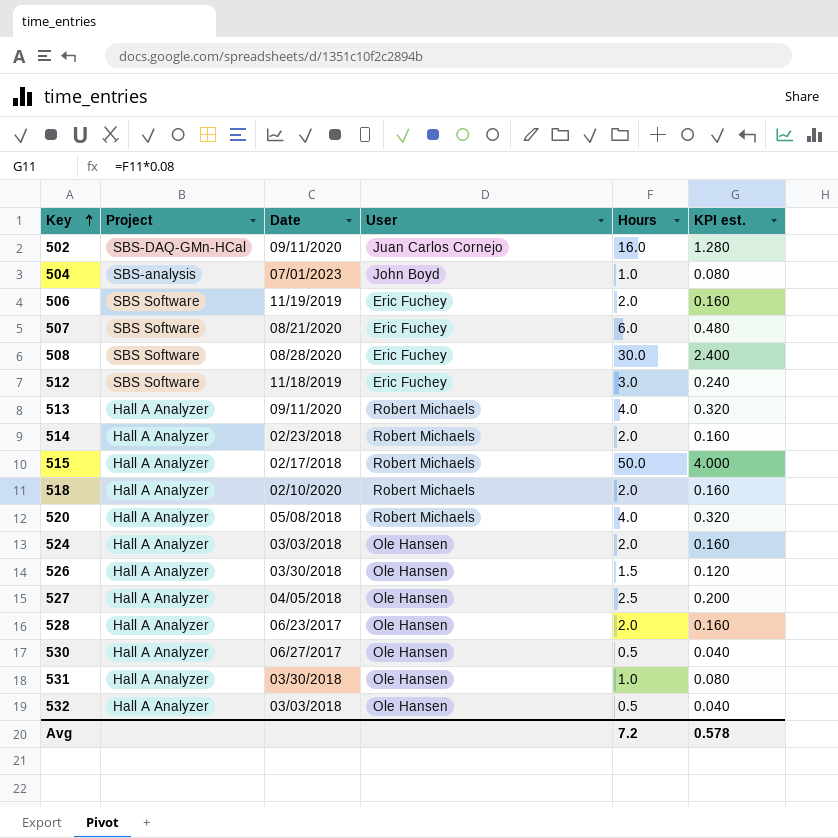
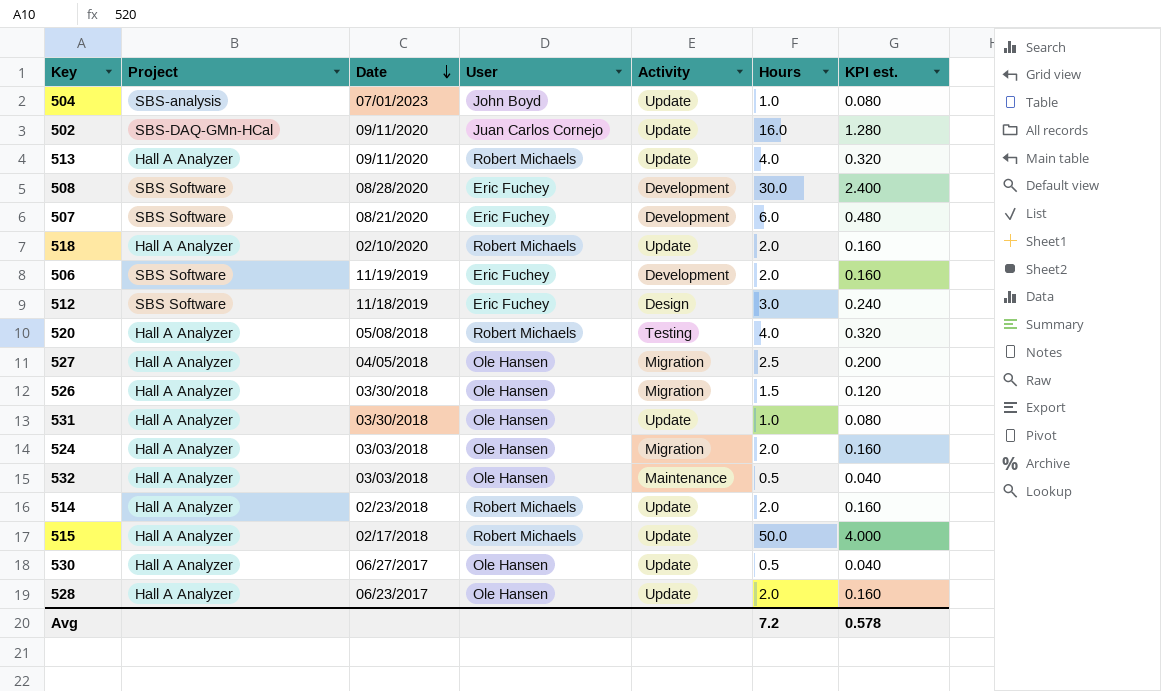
row order: Key ascending -> Date descending
column Activity | position: none -> 5

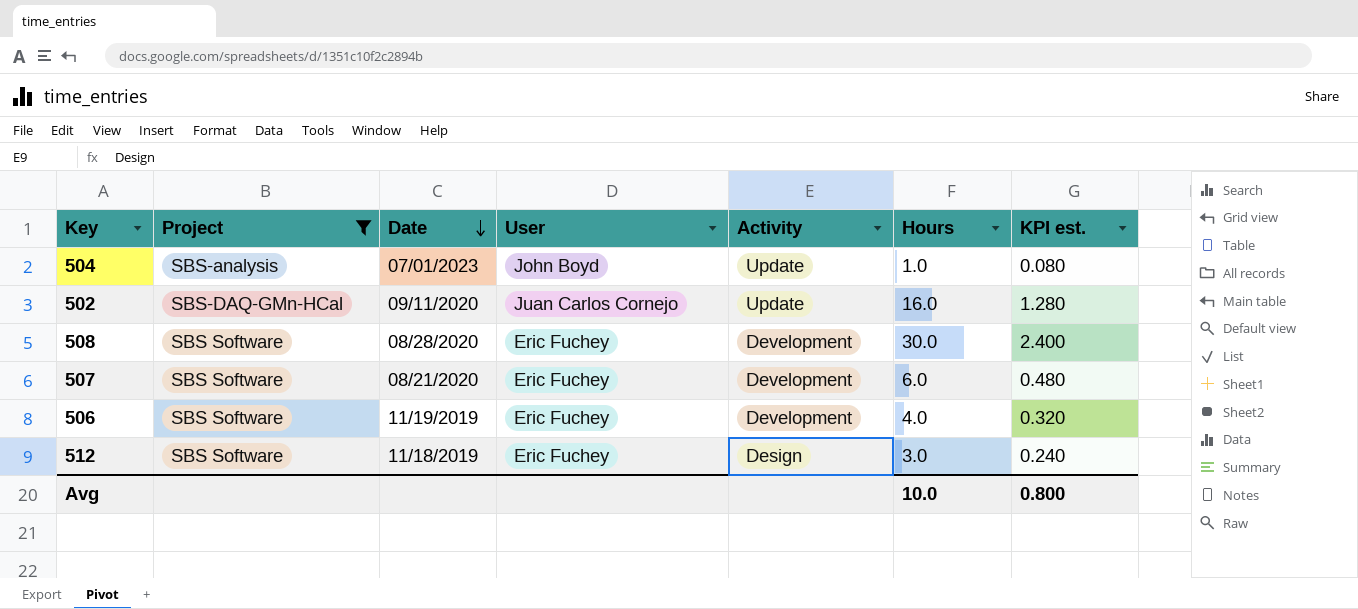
filter: none -> Project != Hall A Analyzer
506 | Hours: 2.0 -> 4.0
506 | KPI est.: 0.160 -> 0.320
Avg | Hours: 7.2 -> 10.0
Avg | KPI est.: 0.578 -> 0.800

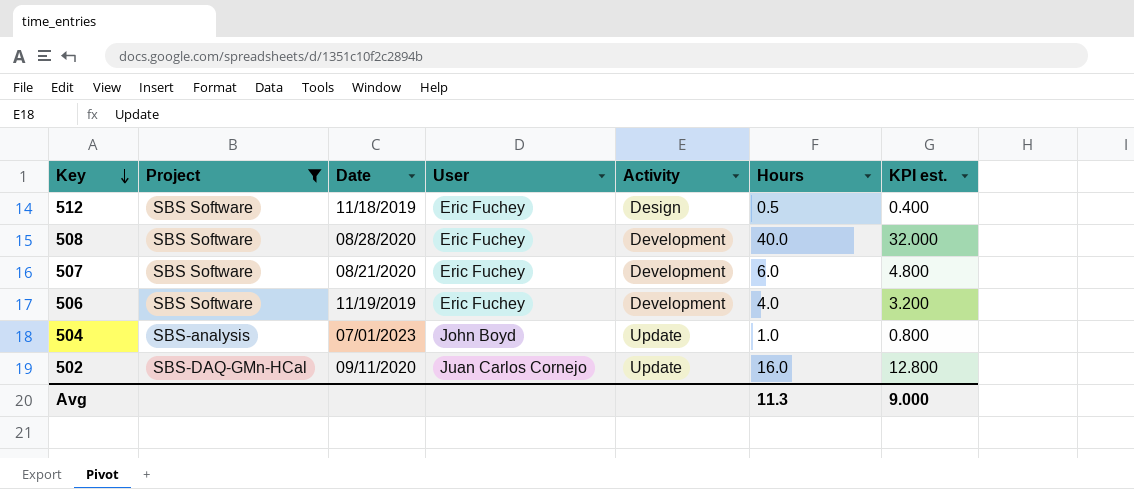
row order: Date descending -> Key descending
column KPI est. | formula: [Hours] * 0.08 -> [Hours] * 0.8
512 | Hours: 3.0 -> 0.5
508 | Hours: 30.0 -> 40.0
Avg | Hours: 10.0 -> 11.3
Avg | KPI est.: 0.800 -> 9.000

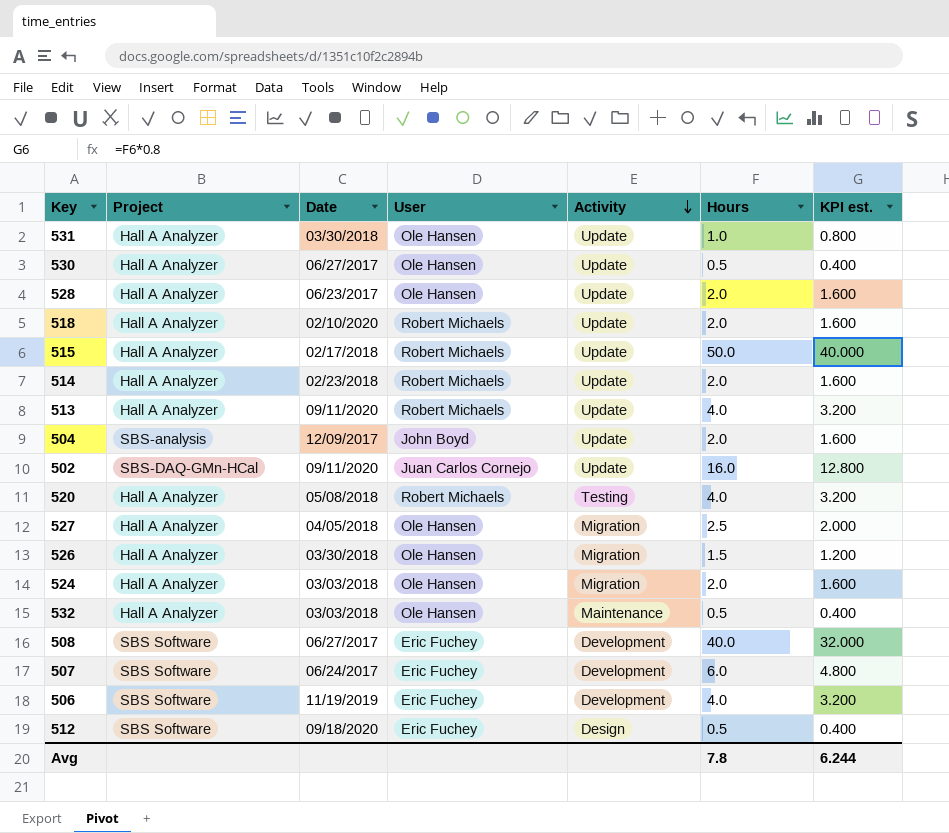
filter: Project != Hall A Analyzer -> none
row order: Key descending -> Activity descending
504 | Date: 07/01/2023 -> 12/09/2017
504 | Hours: 1.0 -> 2.0
504 | KPI est.: 0.800 -> 1.600
508 | Date: 08/28/2020 -> 06/27/2017
507 | Date: 08/21/2020 -> 06/24/2017
512 | Date: 11/18/2019 -> 09/18/2020
Avg | Hours: 11.3 -> 7.8
Avg | KPI est.: 9.000 -> 6.244

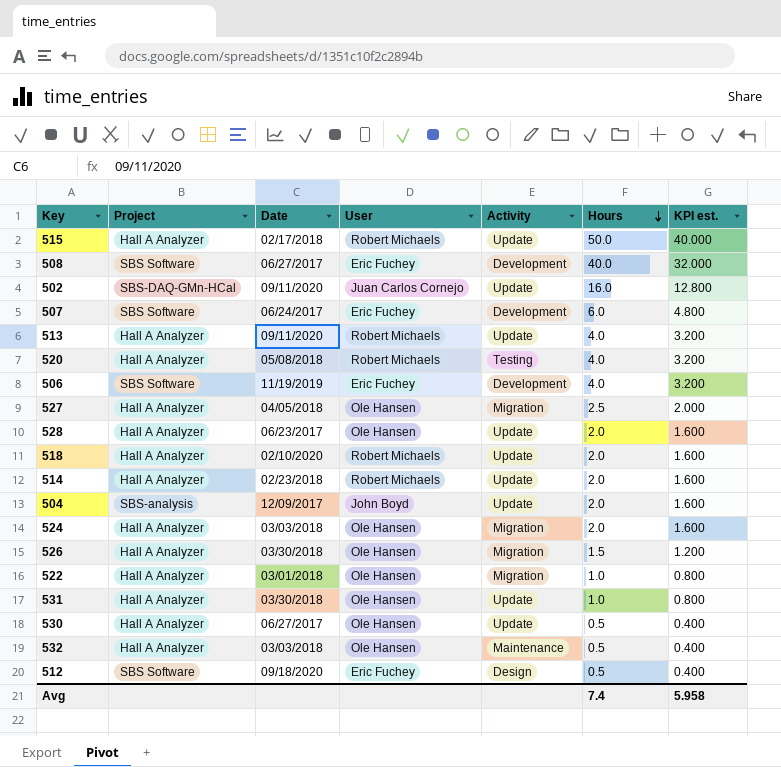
row order: Activity descending -> Hours descending
row 522: none -> Hall A Analyzer | 03/01/2018 | Ole Hansen | Migration | 1.0 | 0.800
Avg | Hours: 7.8 -> 7.4
Avg | KPI est.: 6.244 -> 5.958

